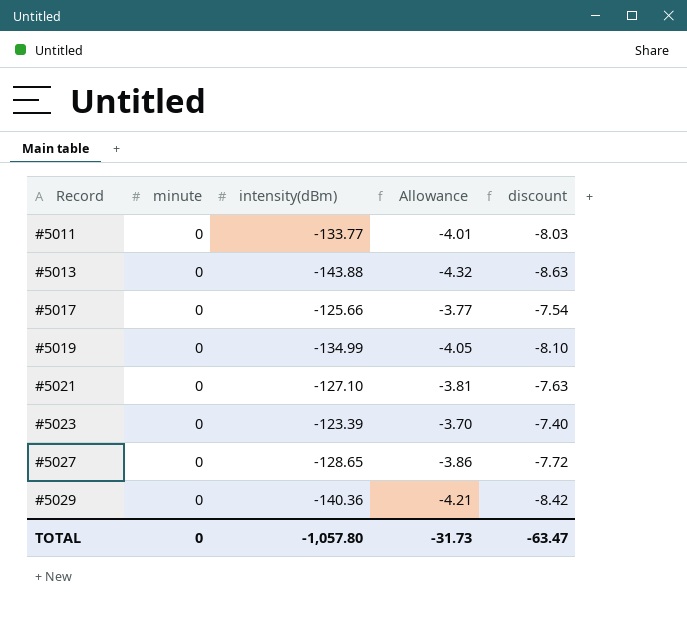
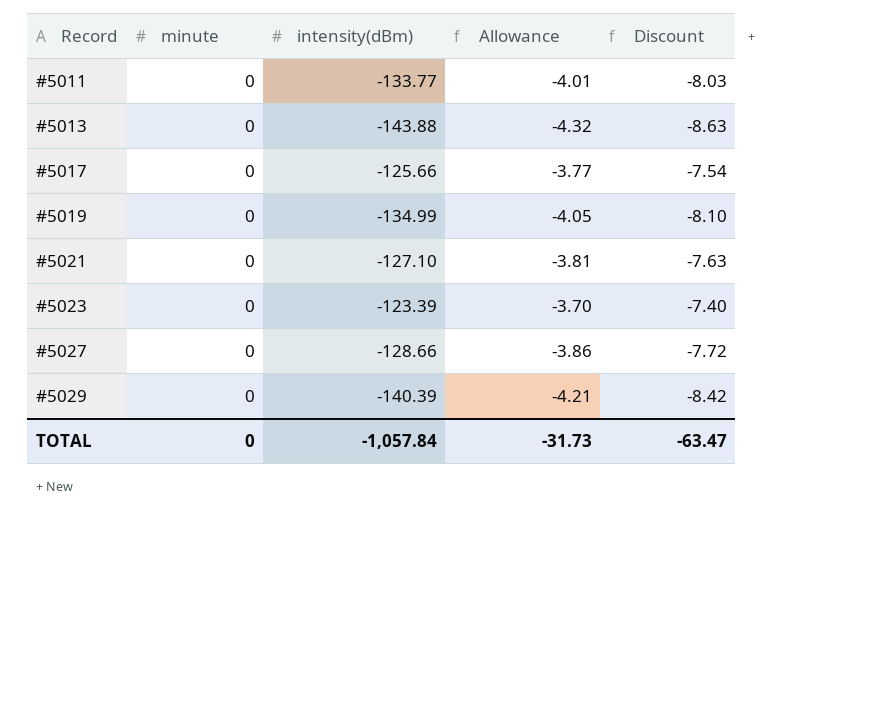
column name: discount -> Discount
#5027 | intensity(dBm): -128.65 -> -128.66
#5029 | intensity(dBm): -140.36 -> -140.39
TOTAL | intensity(dBm): -1,057.80 -> -1,057.84

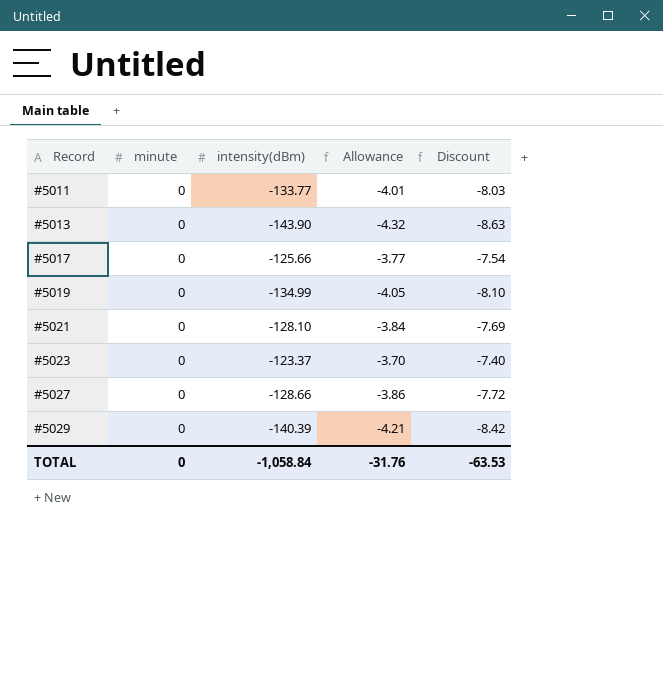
#5013 | intensity(dBm): -143.88 -> -143.90
#5021 | intensity(dBm): -127.10 -> -128.10
#5021 | Allowance: -3.81 -> -3.84
#5021 | Discount: -7.63 -> -7.69
#5023 | intensity(dBm): -123.39 -> -123.37
TOTAL | intensity(dBm): -1,057.84 -> -1,058.84
TOTAL | Allowance: -31.73 -> -31.76
TOTAL | Discount: -63.47 -> -63.53

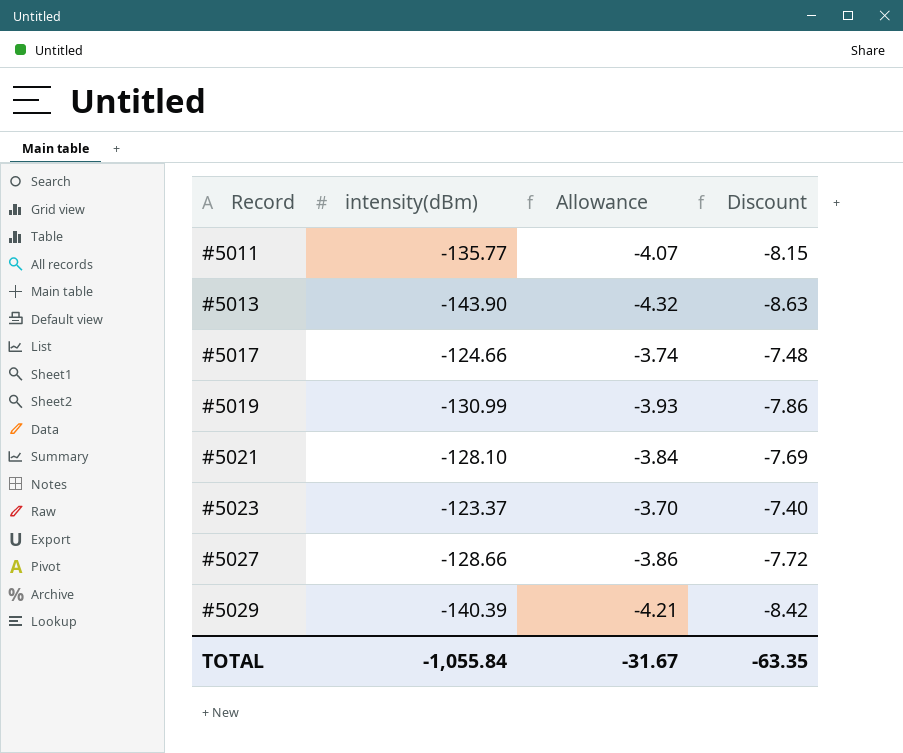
column minute | position: 2 -> none
#5011 | intensity(dBm): -133.77 -> -135.77
#5011 | Allowance: -4.01 -> -4.07
#5011 | Discount: -8.03 -> -8.15
#5017 | intensity(dBm): -125.66 -> -124.66
#5017 | Allowance: -3.77 -> -3.74
#5017 | Discount: -7.54 -> -7.48
#5019 | intensity(dBm): -134.99 -> -130.99
#5019 | Allowance: -4.05 -> -3.93
#5019 | Discount: -8.10 -> -7.86
TOTAL | intensity(dBm): -1,058.84 -> -1,055.84
TOTAL | Allowance: -31.76 -> -31.67
TOTAL | Discount: -63.53 -> -63.35

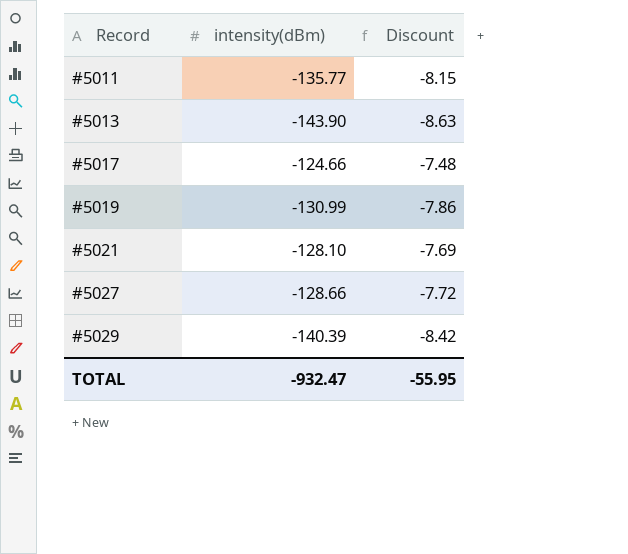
column Allowance | formula: [intensity(dBm)] * 0.03 -> none
row #5023: -123.37 | -3.70 | -7.40 -> none
TOTAL | intensity(dBm): -1,055.84 -> -932.47
TOTAL | Discount: -63.35 -> -55.95

